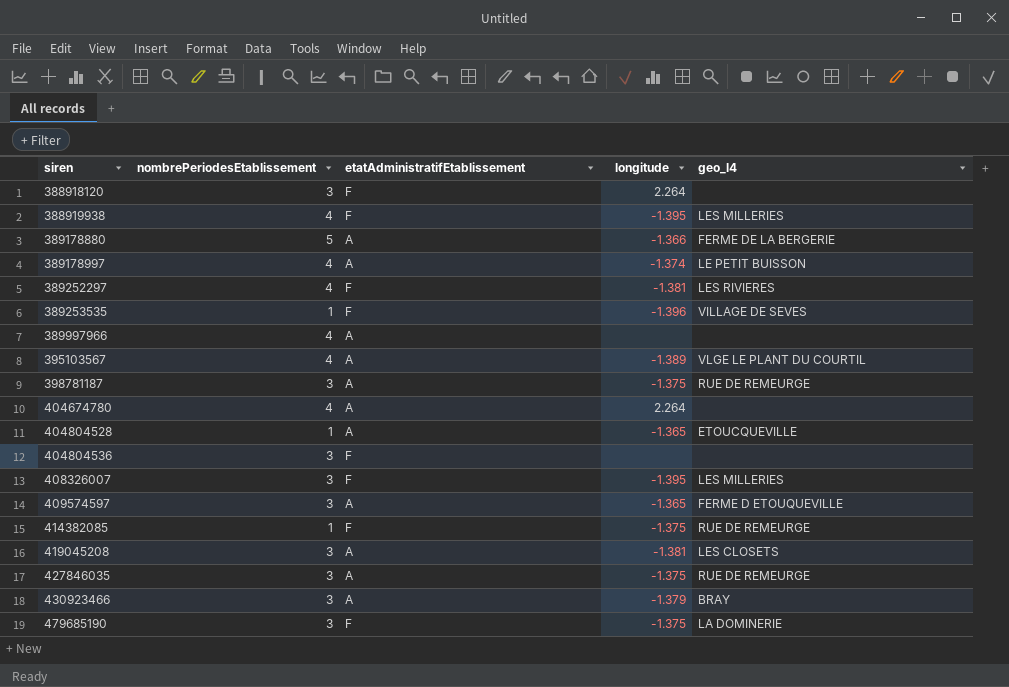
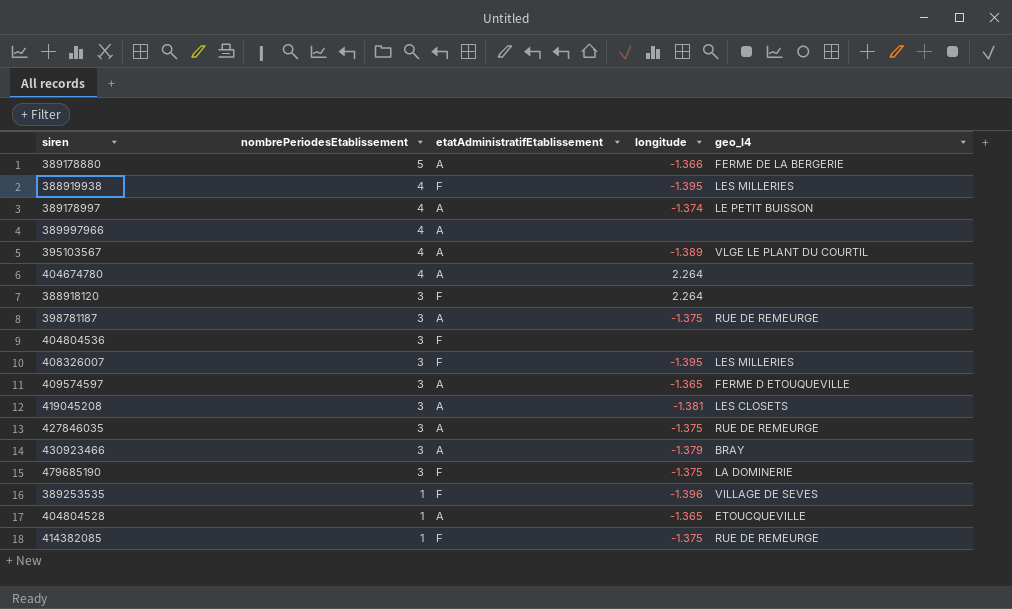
row order: siren ascending -> nombrePeriodesEtablissement descending
row 389252297: 4 | F | -1.381 | LES RIVIERES -> none

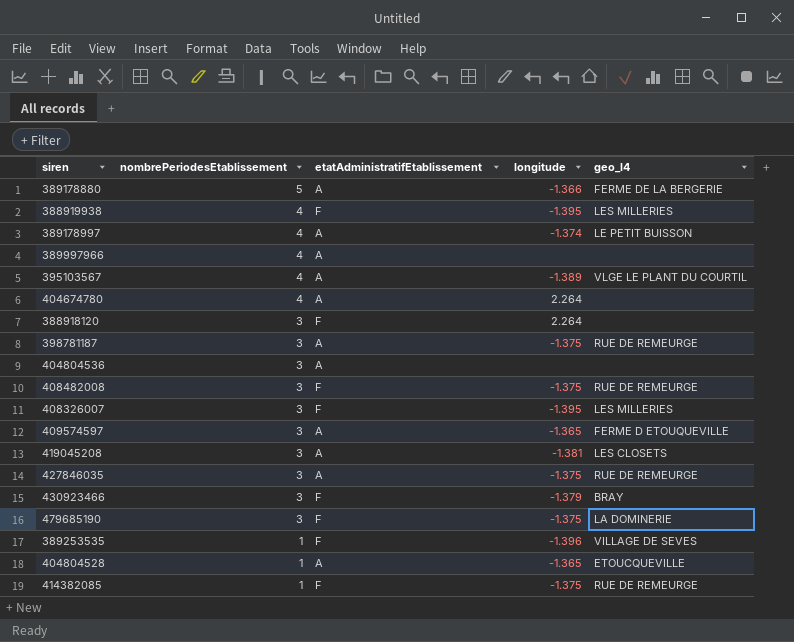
404804536 | etatAdministratifEtablissement: F -> A
row 408482008: none -> 3 | F | -1.375 | RUE DE REMEURGE
430923466 | etatAdministratifEtablissement: A -> F

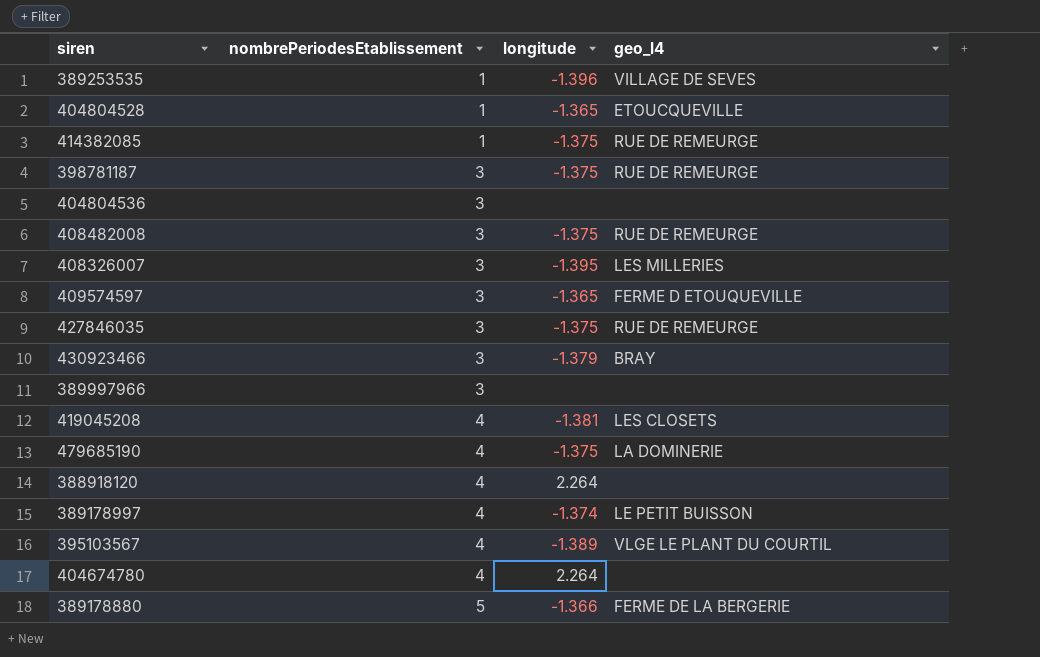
row order: nombrePeriodesEtablissement descending -> nombrePeriodesEtablissement ascending
column etatAdministratifEtablissement | position: 3 -> none
row 388919938: 4 | F | -1.395 | LES MILLERIES -> none
389997966 | nombrePeriodesEtablissement: 4 -> 3
419045208 | nombrePeriodesEtablissement: 3 -> 4
479685190 | nombrePeriodesEtablissement: 3 -> 4
388918120 | nombrePeriodesEtablissement: 3 -> 4

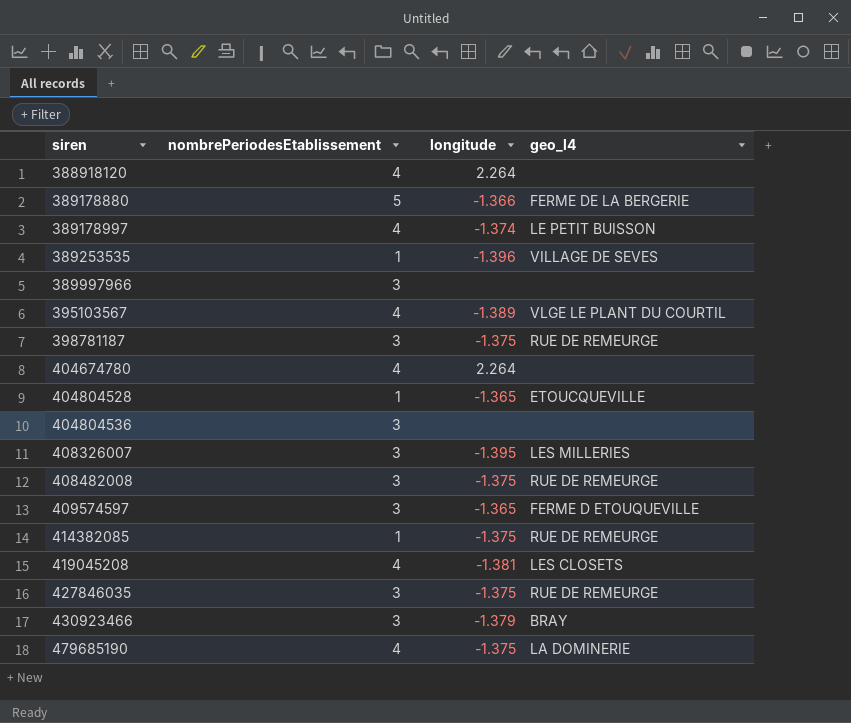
row order: nombrePeriodesEtablissement ascending -> siren ascending

